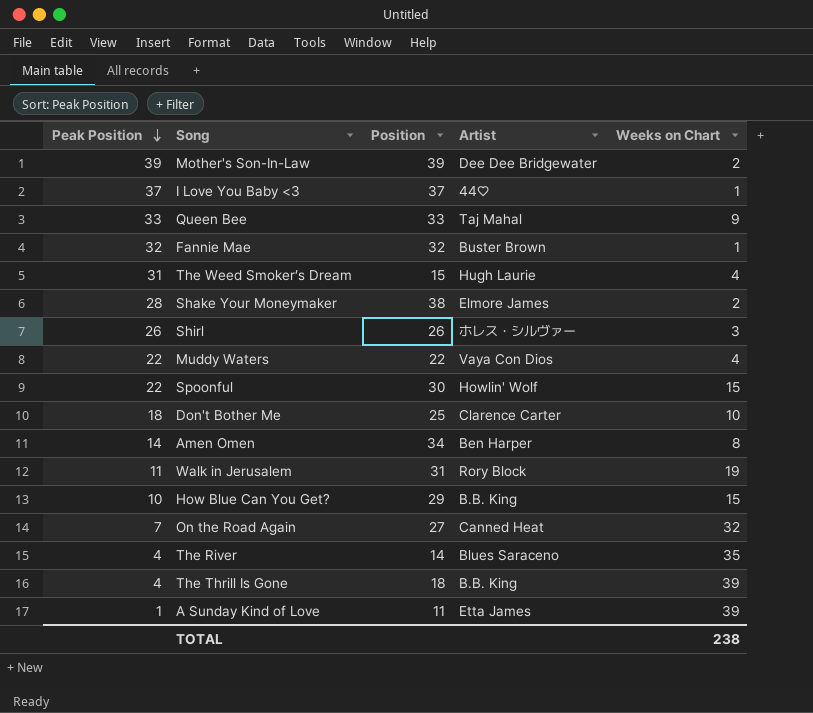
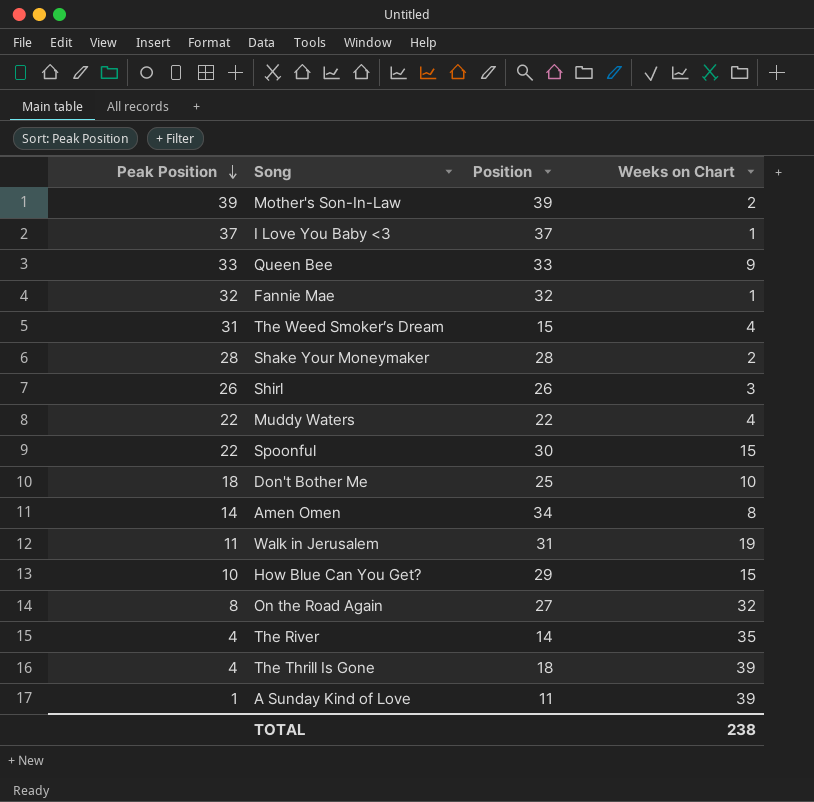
column Artist | position: 4 -> none
Shake Your Moneymaker | Position: 38 -> 28
On the Road Again | Peak Position: 7 -> 8

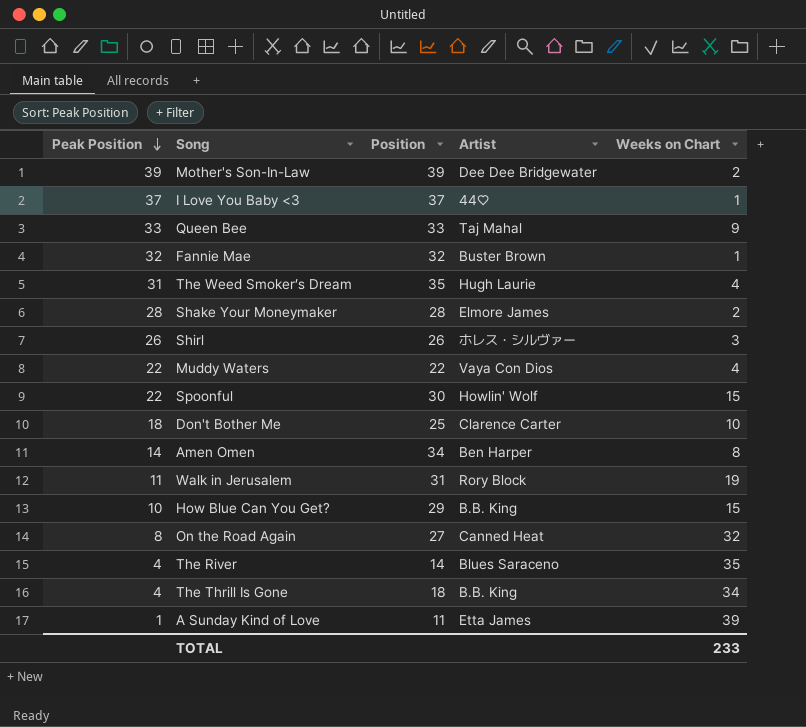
column Artist | position: none -> 4
The Weed Smokerʼs Dream | Position: 15 -> 35
The Thrill Is Gone | Weeks on Chart: 39 -> 34
TOTAL | Weeks on Chart: 238 -> 233

